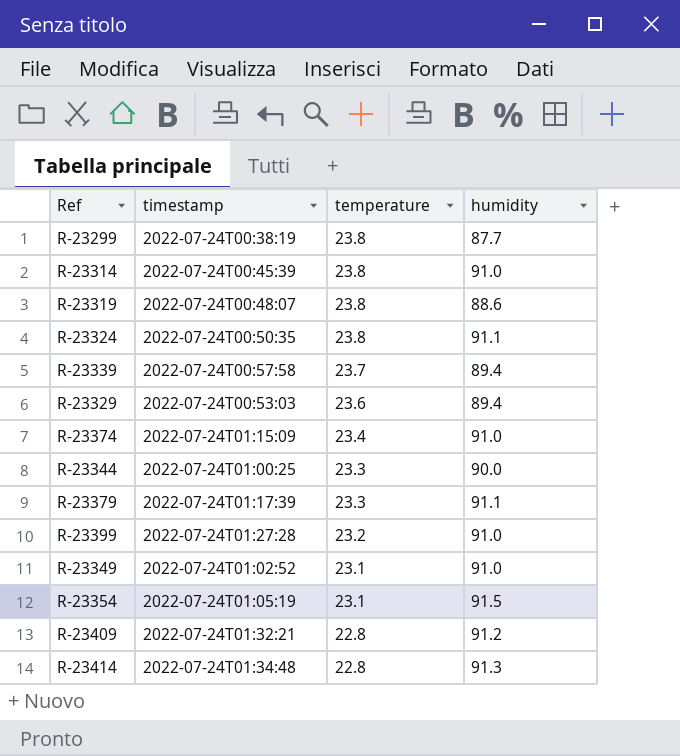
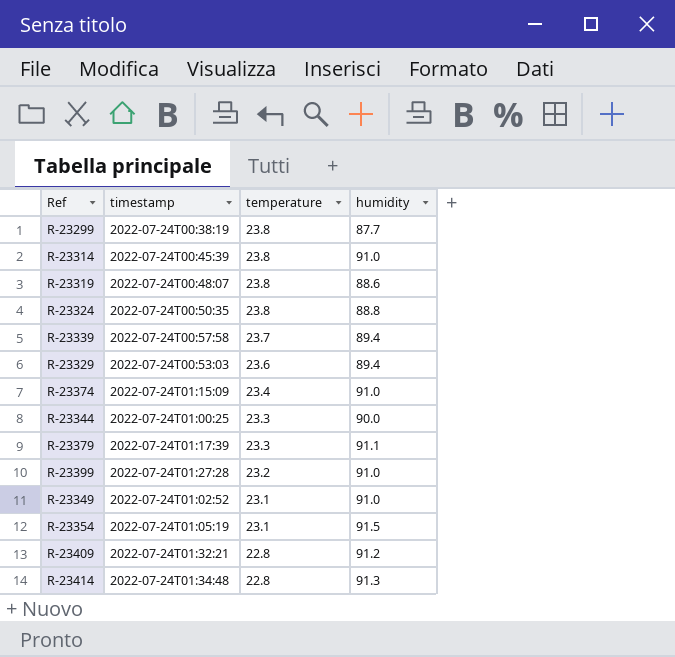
R-23324 | humidity: 91.1 -> 88.8

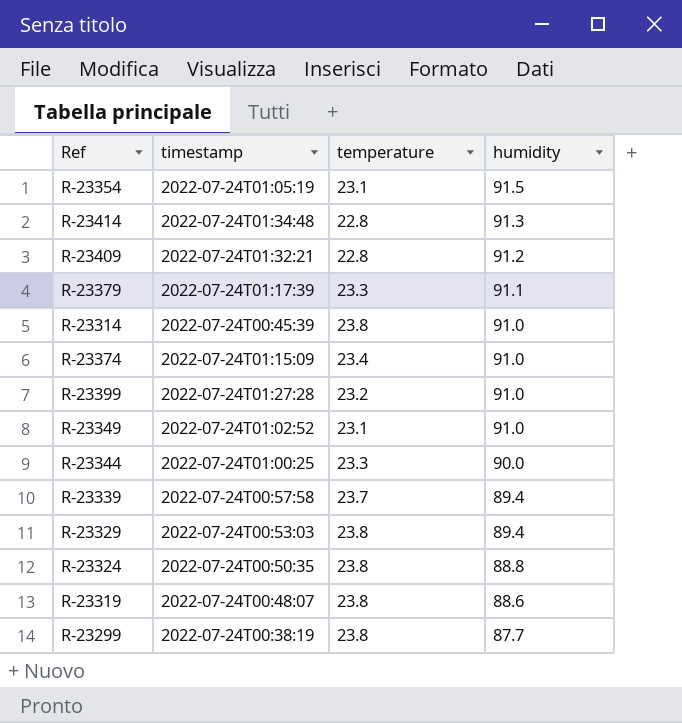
row order: temperature descending -> humidity descending
R-23329 | temperature: 23.6 -> 23.8

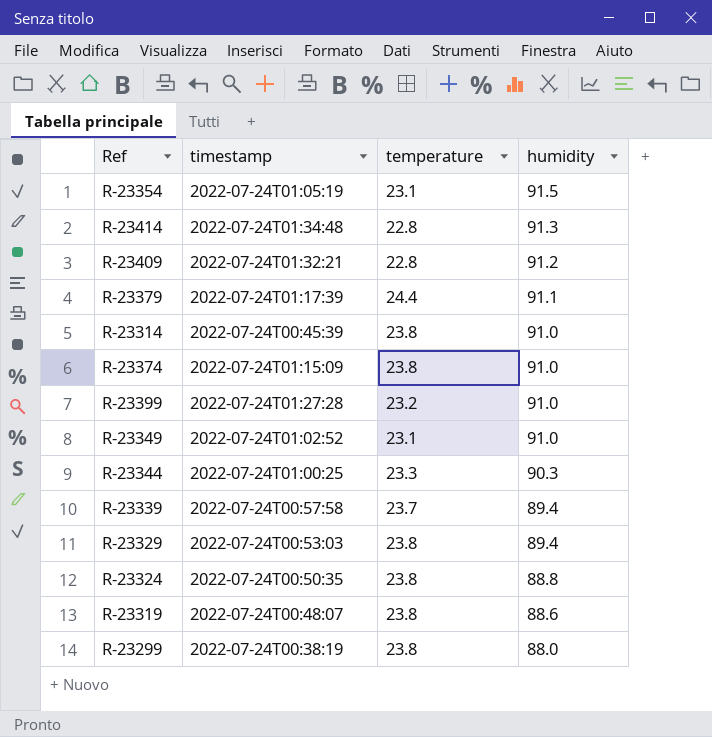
R-23379 | temperature: 23.3 -> 24.4
R-23374 | temperature: 23.4 -> 23.8
R-23344 | humidity: 90.0 -> 90.3
R-23299 | humidity: 87.7 -> 88.0

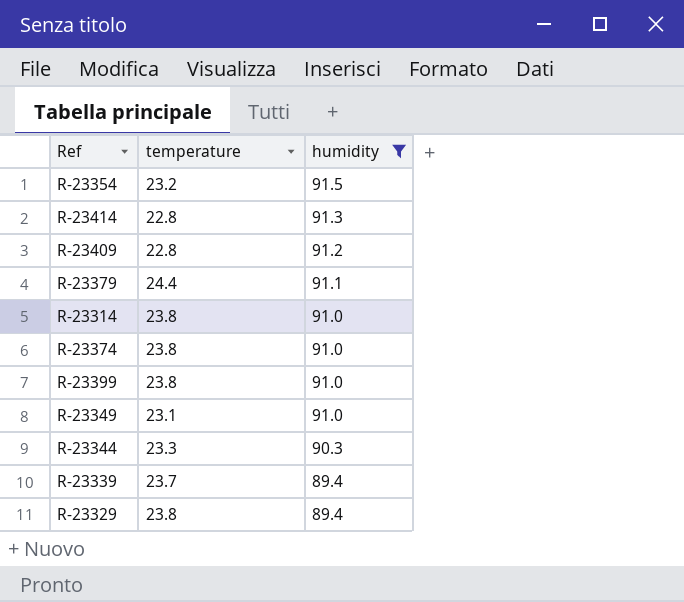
filter: none -> humidity >= 89.4
column timestamp | position: 2 -> none
R-23354 | temperature: 23.1 -> 23.2
R-23399 | temperature: 23.2 -> 23.8

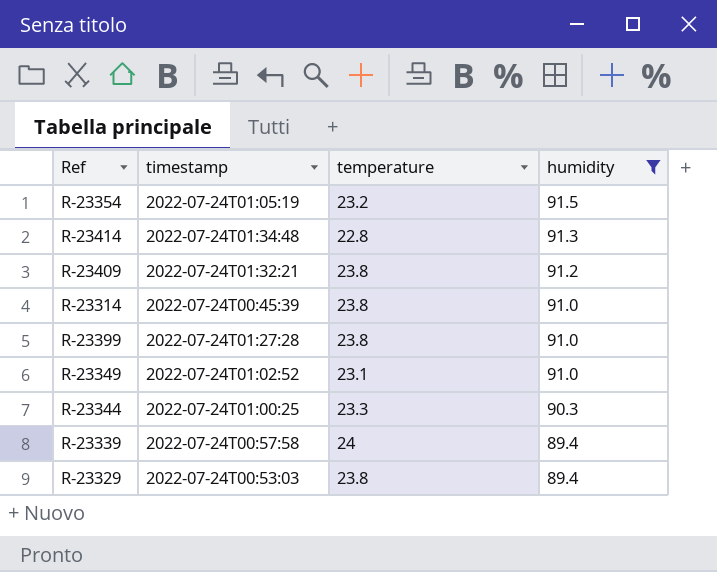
column timestamp | position: none -> 2
row R-23379: 24.4 | 91.1 -> none
row R-23374: 23.8 | 91.0 -> none
R-23409 | temperature: 22.8 -> 23.8
R-23339 | temperature: 23.7 -> 24

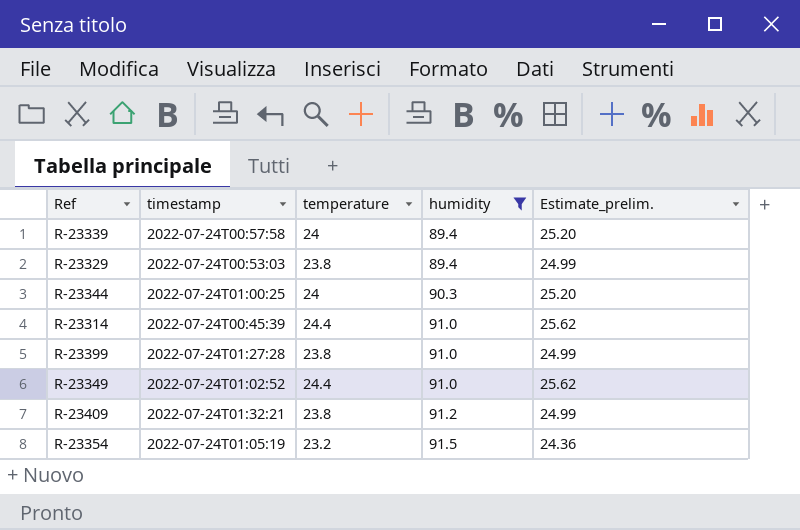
row order: humidity descending -> humidity ascending
column Estimate_prelim. | formula: none -> [temperature] * 1.05
row R-23414: 2022-07-24T01:34:48 | 22.8 | 91.3 -> none
R-23344 | temperature: 23.3 -> 24
R-23314 | temperature: 23.8 -> 24.4
R-23349 | temperature: 23.1 -> 24.4

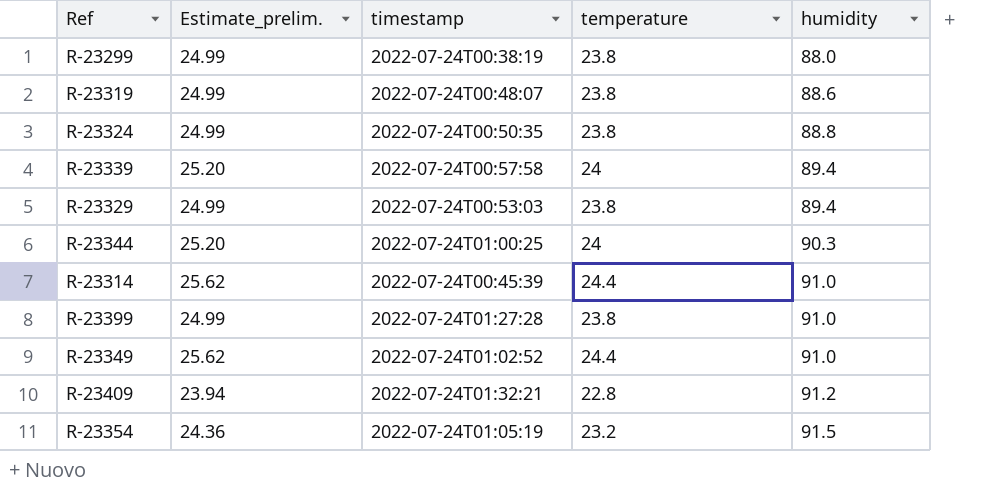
filter: humidity >= 89.4 -> none
column Estimate_prelim. | position: 5 -> 2
R-23409 | Estimate_prelim.: 24.99 -> 23.94
R-23409 | temperature: 23.8 -> 22.8

